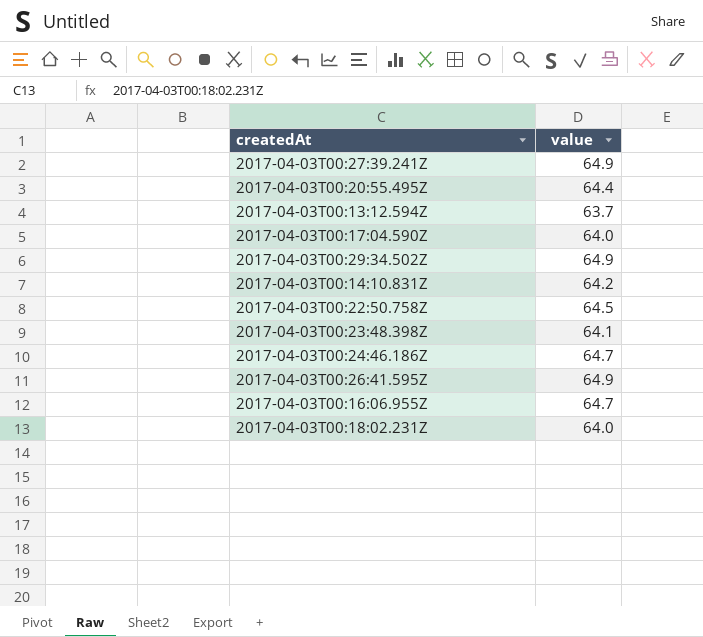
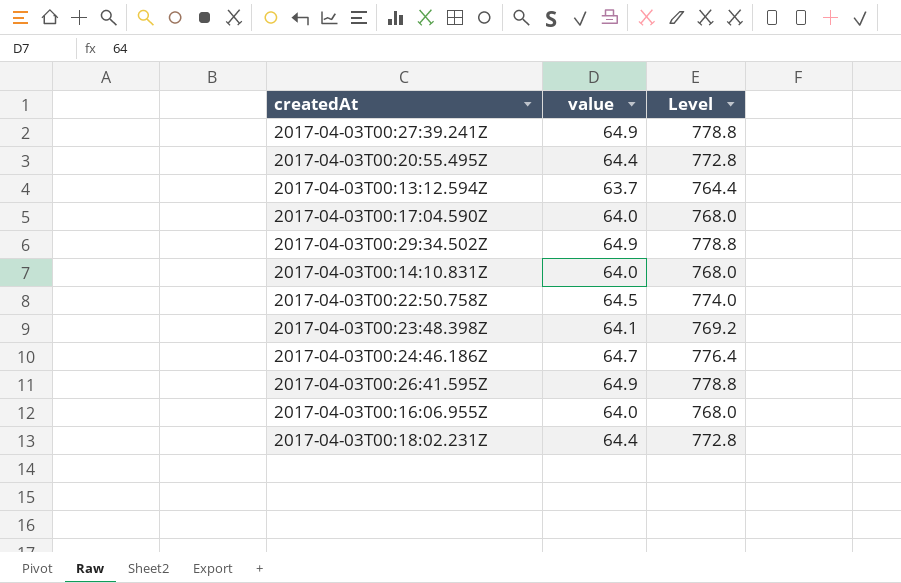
column Level | formula: none -> [value] * 12
2017-04-03T00:14:10.831Z | value: 64.2 -> 64.0
2017-04-03T00:16:06.955Z | value: 64.7 -> 64.0
2017-04-03T00:18:02.231Z | value: 64.0 -> 64.4

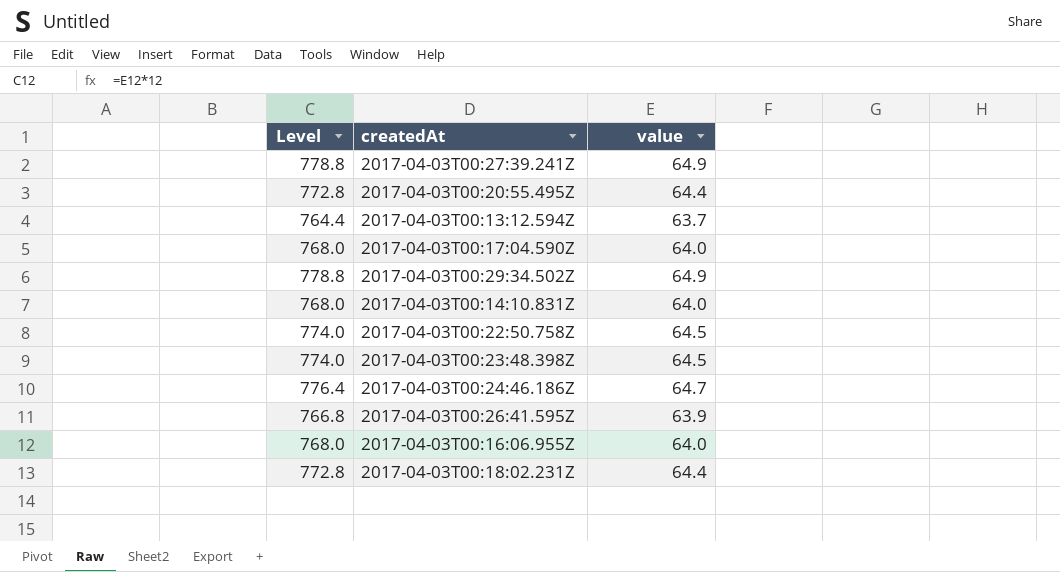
column Level | position: 3 -> 1
2017-04-03T00:23:48.398Z | Level: 769.2 -> 774.0
2017-04-03T00:23:48.398Z | value: 64.1 -> 64.5
2017-04-03T00:26:41.595Z | Level: 778.8 -> 766.8
2017-04-03T00:26:41.595Z | value: 64.9 -> 63.9

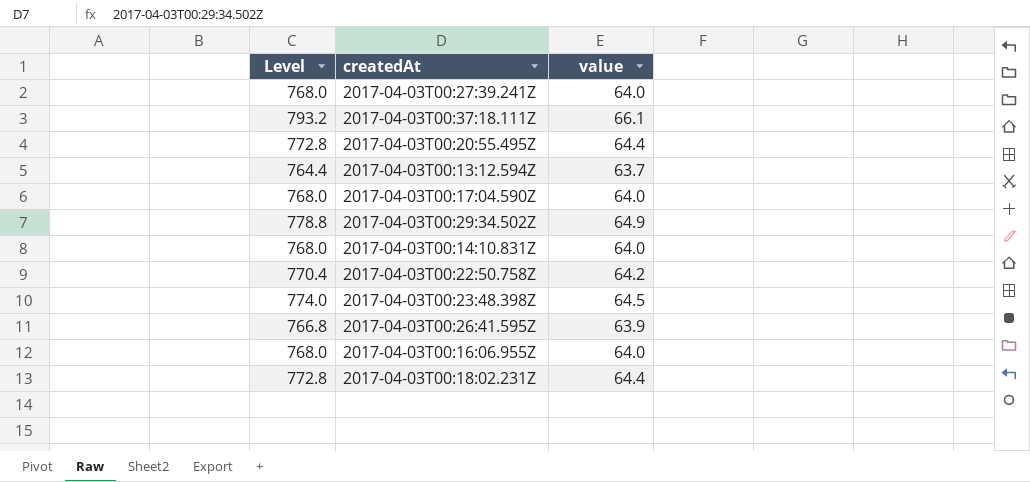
row 2017-04-03T00:24:46.186Z: 776.4 | 64.7 -> none
2017-04-03T00:27:39.241Z | Level: 778.8 -> 768.0
2017-04-03T00:27:39.241Z | value: 64.9 -> 64.0
row 2017-04-03T00:37:18.111Z: none -> 793.2 | 66.1
2017-04-03T00:22:50.758Z | Level: 774.0 -> 770.4
2017-04-03T00:22:50.758Z | value: 64.5 -> 64.2

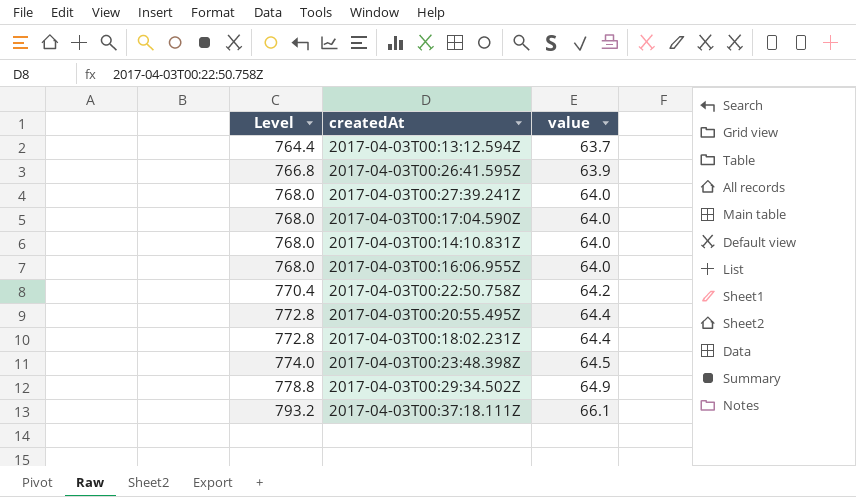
row order: none -> Level ascending

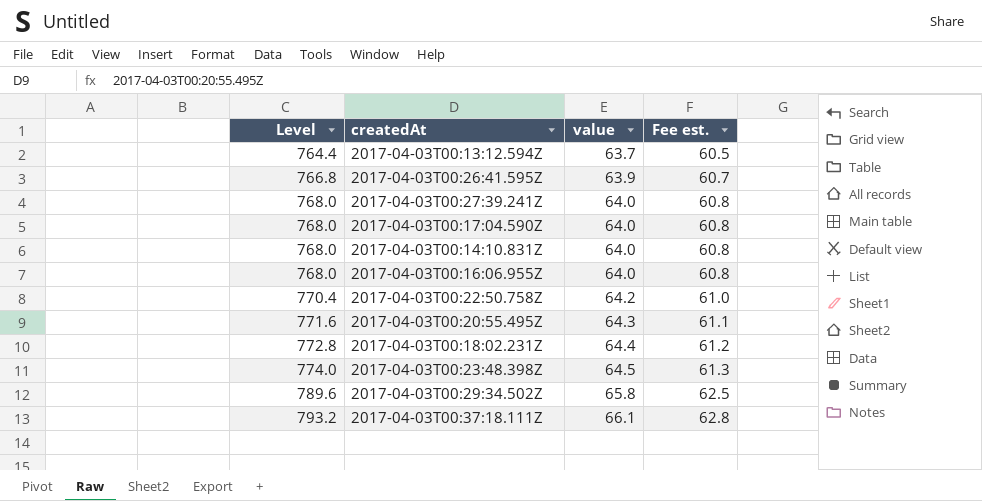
column Fee est. | formula: none -> [value] * 0.95
2017-04-03T00:20:55.495Z | Level: 772.8 -> 771.6
2017-04-03T00:20:55.495Z | value: 64.4 -> 64.3
2017-04-03T00:29:34.502Z | Level: 778.8 -> 789.6
2017-04-03T00:29:34.502Z | value: 64.9 -> 65.8

